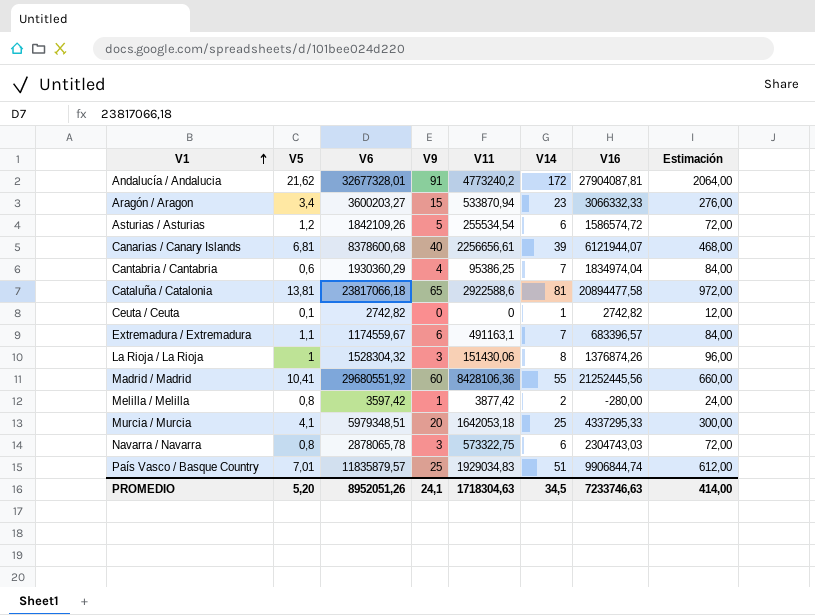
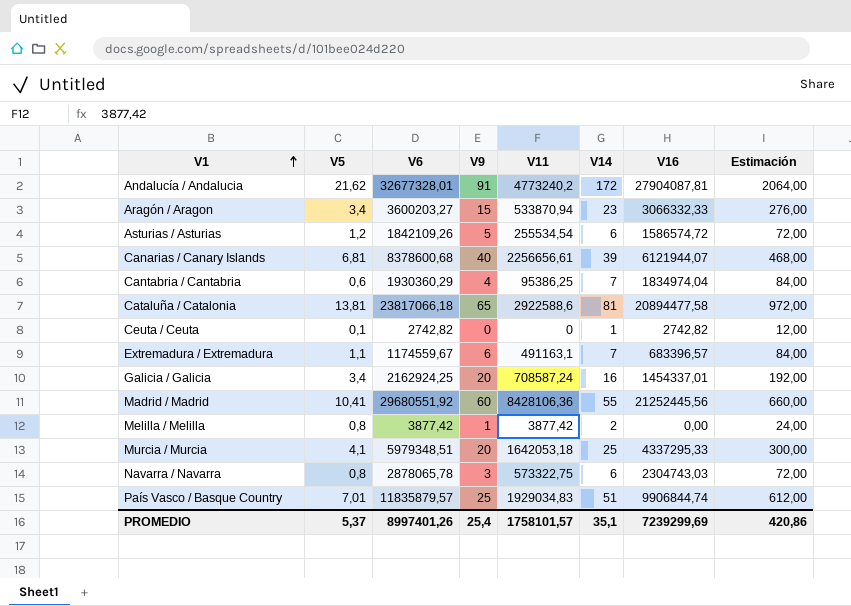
row La Rioja / La Rioja: 1 | 1528304,32 | 3 | 151430,06 | 8 | 1376874,26 | 96,00 -> none
row Galicia / Galicia: none -> 3,4 | 2162924,25 | 20 | 708587,24 | 16 | 1454337,01 | 192,00
Melilla / Melilla | V6: 3597,42 -> 3877,42
Melilla / Melilla | V16: -280,00 -> 0,00
PROMEDIO | V5: 5,20 -> 5,37
PROMEDIO | V6: 8952051,26 -> 8997401,26
PROMEDIO | V9: 24,1 -> 25,4
PROMEDIO | V11: 1718304,63 -> 1758101,57
PROMEDIO | V14: 34,5 -> 35,1
PROMEDIO | V16: 7233746,63 -> 7239299,69
PROMEDIO | Estimación: 414,00 -> 420,86

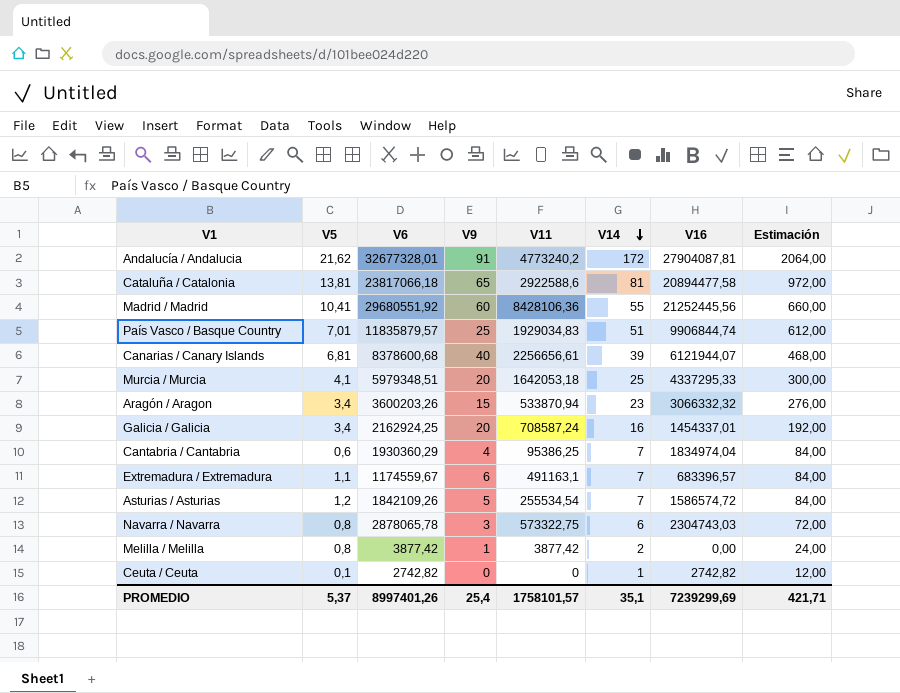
row order: V1 ascending -> V14 descending
Aragón / Aragon | V6: 3600203,27 -> 3600203,26
Aragón / Aragon | V16: 3066332,33 -> 3066332,32
Asturias / Asturias | V14: 6 -> 7
Asturias / Asturias | Estimación: 72,00 -> 84,00
PROMEDIO | Estimación: 420,86 -> 421,71

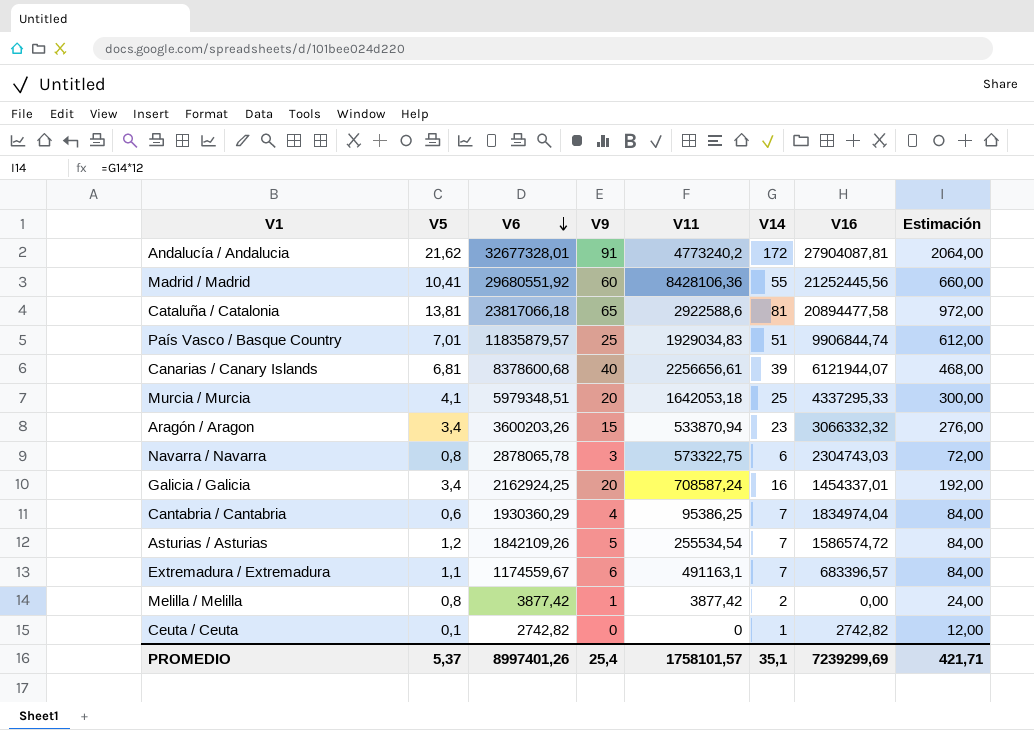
row order: V14 descending -> V6 descending

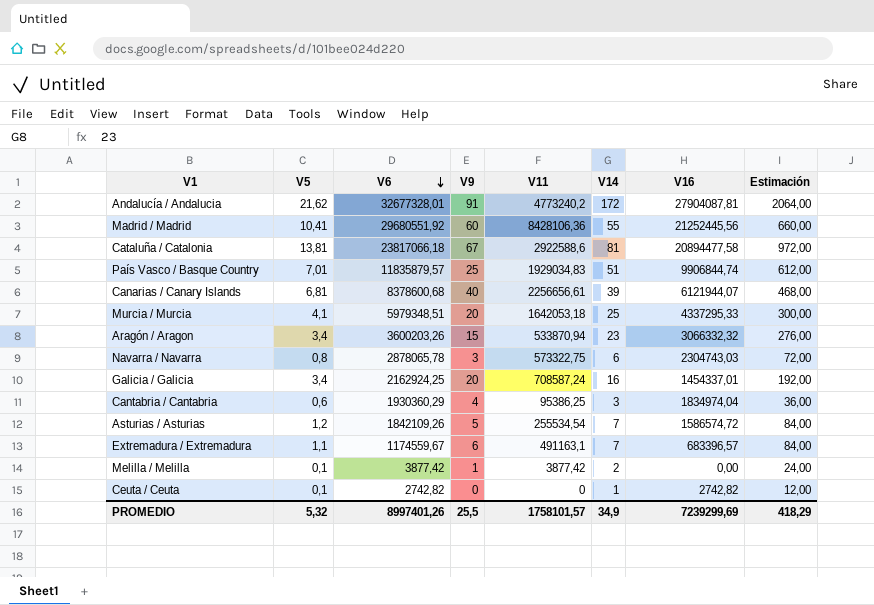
Cataluña / Catalonia | V9: 65 -> 67
Cantabria / Cantabria | V14: 7 -> 3
Cantabria / Cantabria | Estimación: 84,00 -> 36,00
Melilla / Melilla | V5: 0,8 -> 0,1
PROMEDIO | V5: 5,37 -> 5,32
PROMEDIO | V9: 25,4 -> 25,5
PROMEDIO | V14: 35,1 -> 34,9
PROMEDIO | Estimación: 421,71 -> 418,29

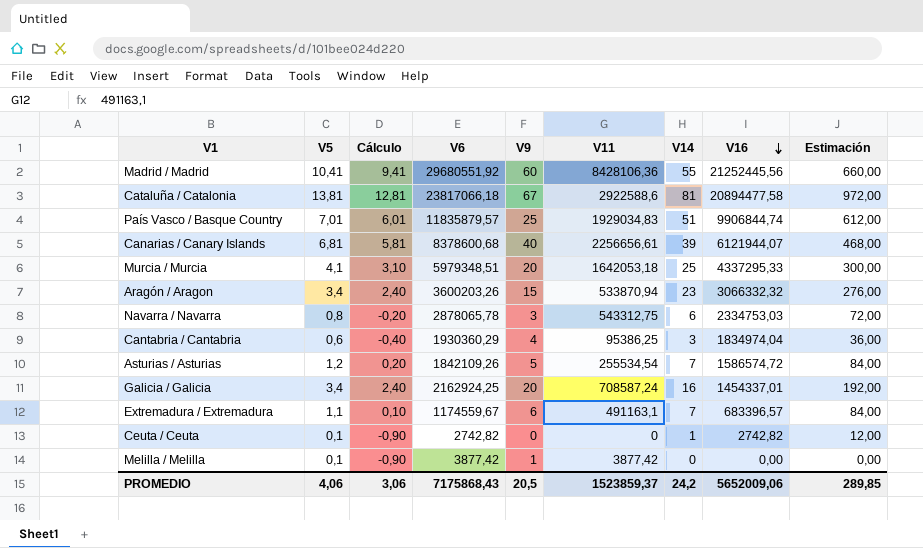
row order: V6 descending -> V16 descending
column Cálculo | formula: none -> [V5] - 1
row Andalucía / Andalucia: 21,62 | 32677328,01 | 91 | 4773240,2 | 172 | 27904087,81 | 2064,00 -> none
Navarra / Navarra | V11: 573322,75 -> 543312,75
Navarra / Navarra | V16: 2304743,03 -> 2334753,03
Melilla / Melilla | V14: 2 -> 0
Melilla / Melilla | Estimación: 24,00 -> 0,00
PROMEDIO | V5: 5,32 -> 4,06
PROMEDIO | V6: 8997401,26 -> 7175868,43
PROMEDIO | V9: 25,5 -> 20,5
PROMEDIO | V11: 1758101,57 -> 1523859,37
PROMEDIO | V14: 34,9 -> 24,2
PROMEDIO | V16: 7239299,69 -> 5652009,06
PROMEDIO | Estimación: 418,29 -> 289,85

